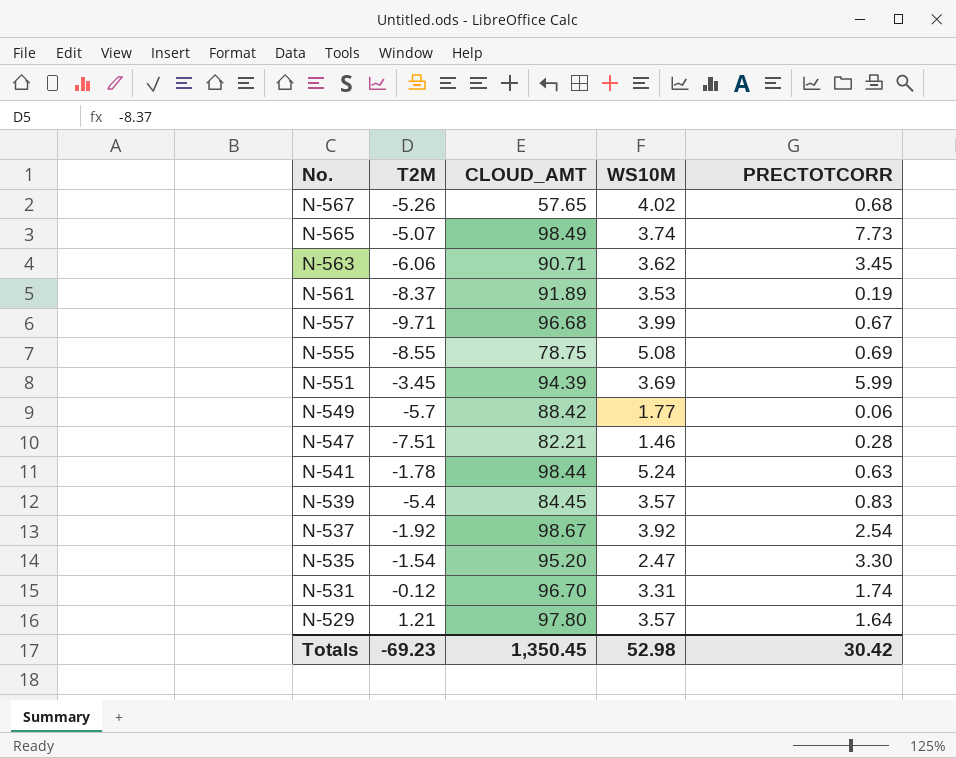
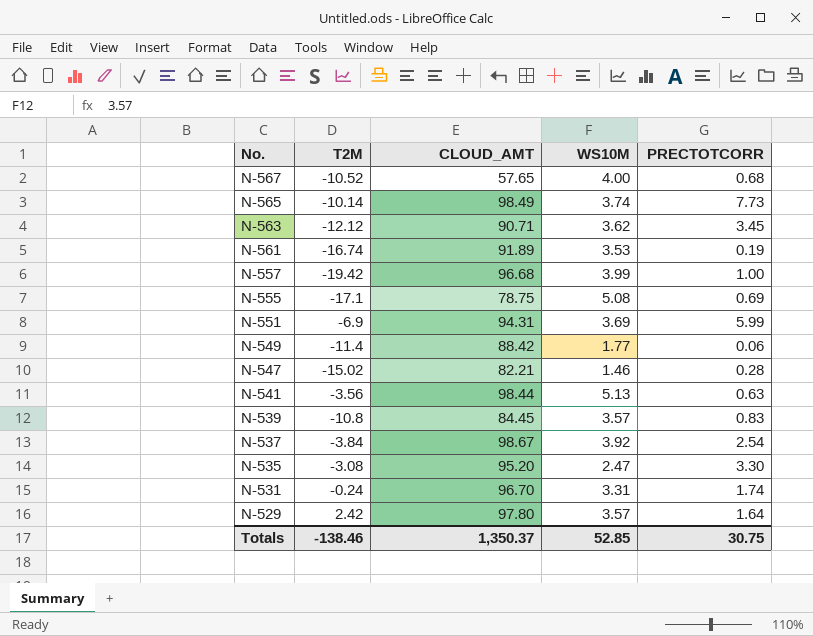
N-567 | T2M: -5.26 -> -10.52
N-567 | WS10M: 4.02 -> 4.00
N-565 | T2M: -5.07 -> -10.14
N-563 | T2M: -6.06 -> -12.12
N-561 | T2M: -8.37 -> -16.74
N-557 | T2M: -9.71 -> -19.42
N-557 | PRECTOTCORR: 0.67 -> 1.00
N-555 | T2M: -8.55 -> -17.1
N-551 | T2M: -3.45 -> -6.9
N-551 | CLOUD_AMT: 94.39 -> 94.31
N-549 | T2M: -5.7 -> -11.4
N-547 | T2M: -7.51 -> -15.02
N-541 | T2M: -1.78 -> -3.56
N-541 | WS10M: 5.24 -> 5.13
N-539 | T2M: -5.4 -> -10.8
N-537 | T2M: -1.92 -> -3.84
N-535 | T2M: -1.54 -> -3.08
N-531 | T2M: -0.12 -> -0.24
N-529 | T2M: 1.21 -> 2.42
Totals | T2M: -69.23 -> -138.46
Totals | CLOUD_AMT: 1,350.45 -> 1,350.37
Totals | WS10M: 52.98 -> 52.85
Totals | PRECTOTCORR: 30.42 -> 30.75

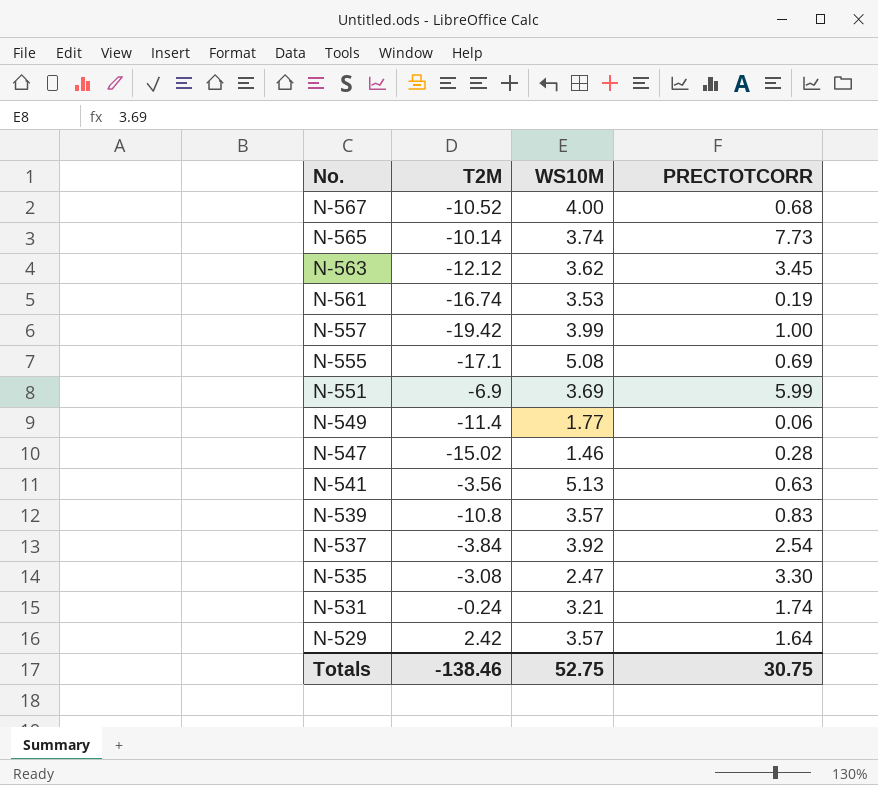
column CLOUD_AMT | position: 3 -> none
N-531 | WS10M: 3.31 -> 3.21
Totals | WS10M: 52.85 -> 52.75

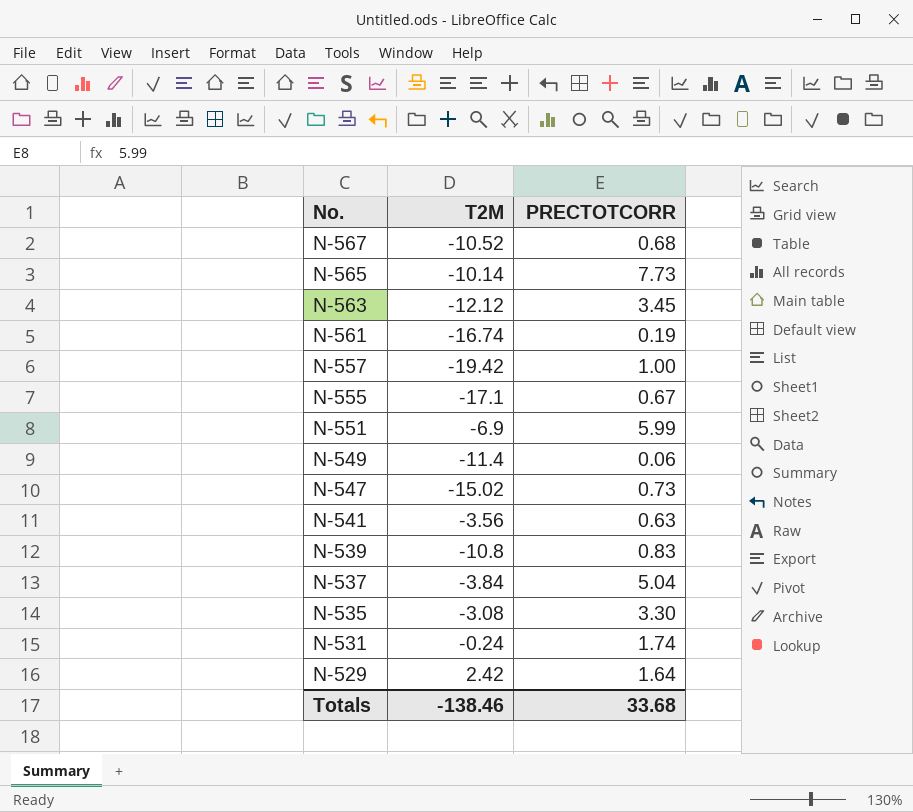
column WS10M | position: 3 -> none
N-555 | PRECTOTCORR: 0.69 -> 0.67
N-547 | PRECTOTCORR: 0.28 -> 0.73
N-537 | PRECTOTCORR: 2.54 -> 5.04
Totals | PRECTOTCORR: 30.75 -> 33.68

